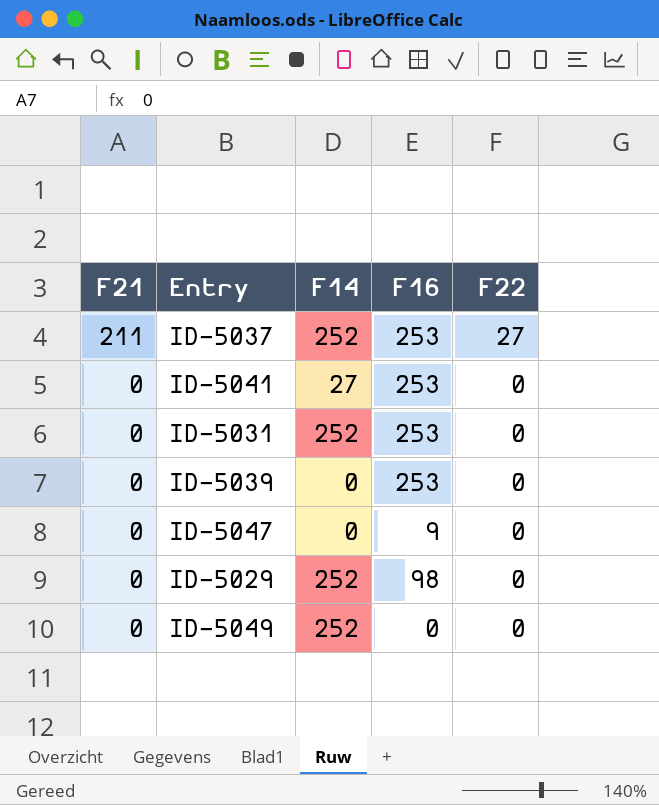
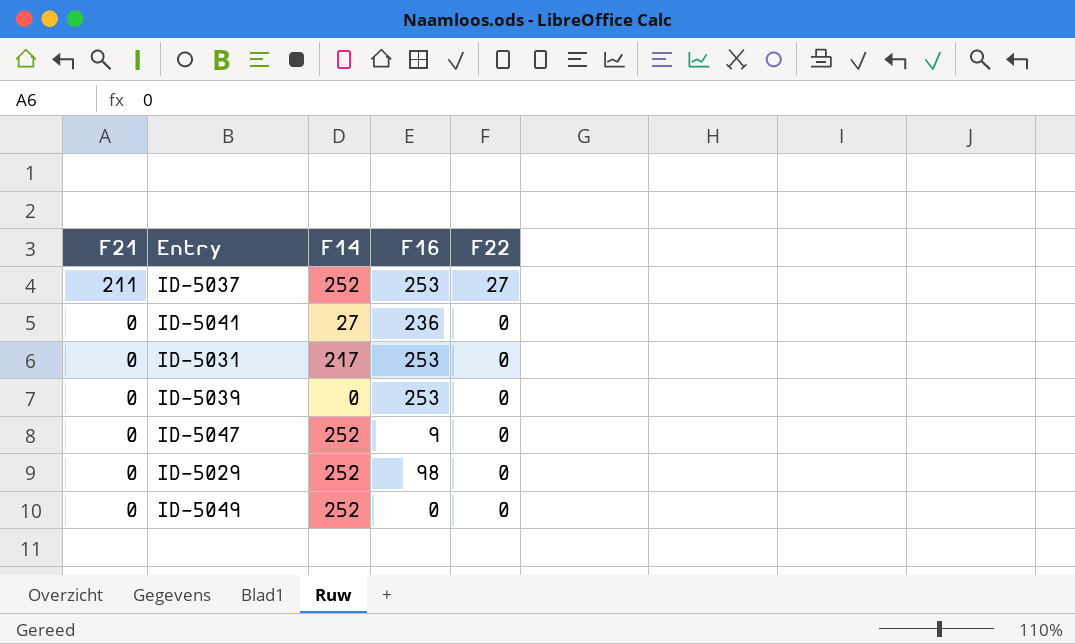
ID-5041 | F16: 253 -> 236
ID-5031 | F14: 252 -> 217
ID-5047 | F14: 0 -> 252

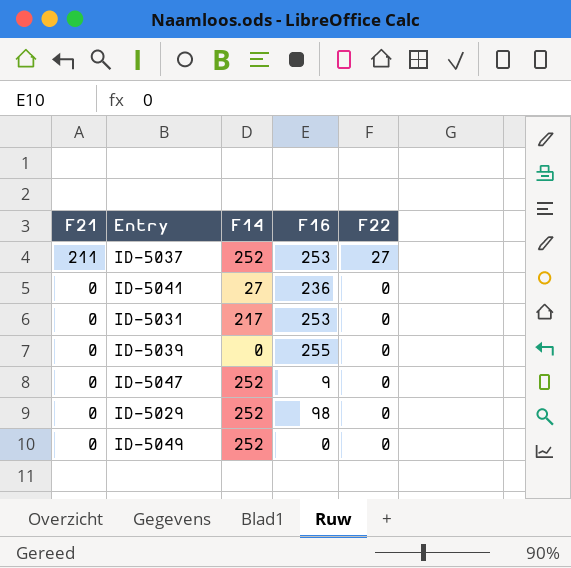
ID-5039 | F16: 253 -> 255

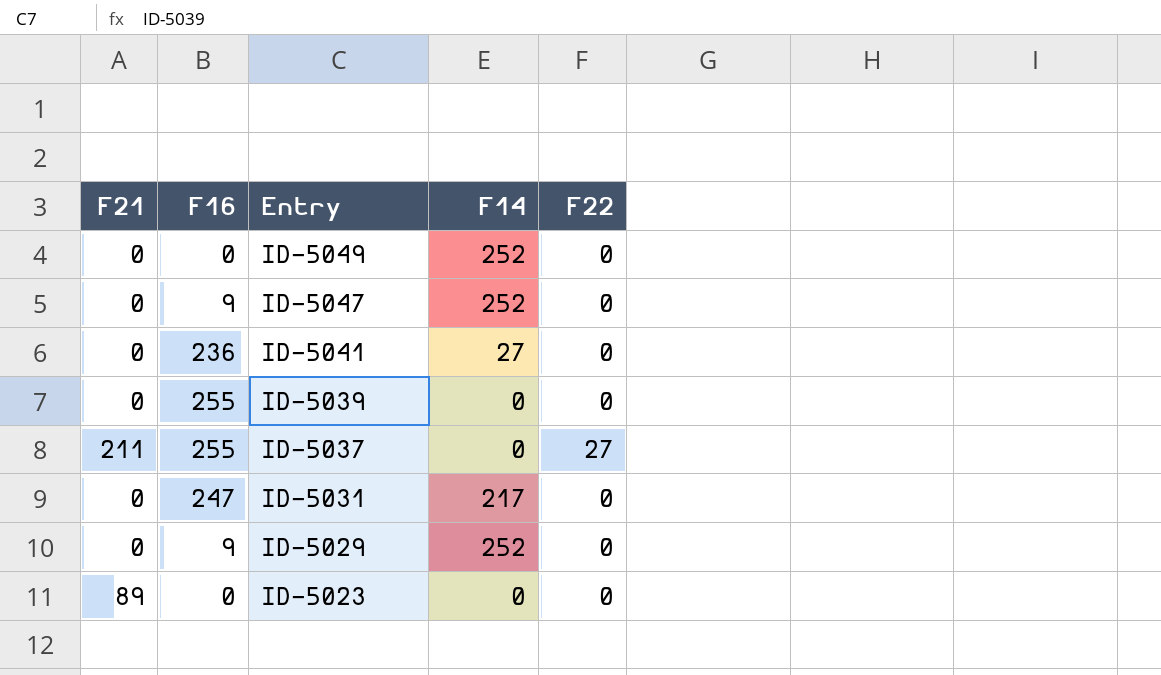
row order: F21 descending -> Entry descending
column F16 | position: 4 -> 2
ID-5037 | F16: 253 -> 255
ID-5037 | F14: 252 -> 0
ID-5031 | F16: 253 -> 247
ID-5029 | F16: 98 -> 9
row ID-5023: none -> 89 | 0 | 0 | 0

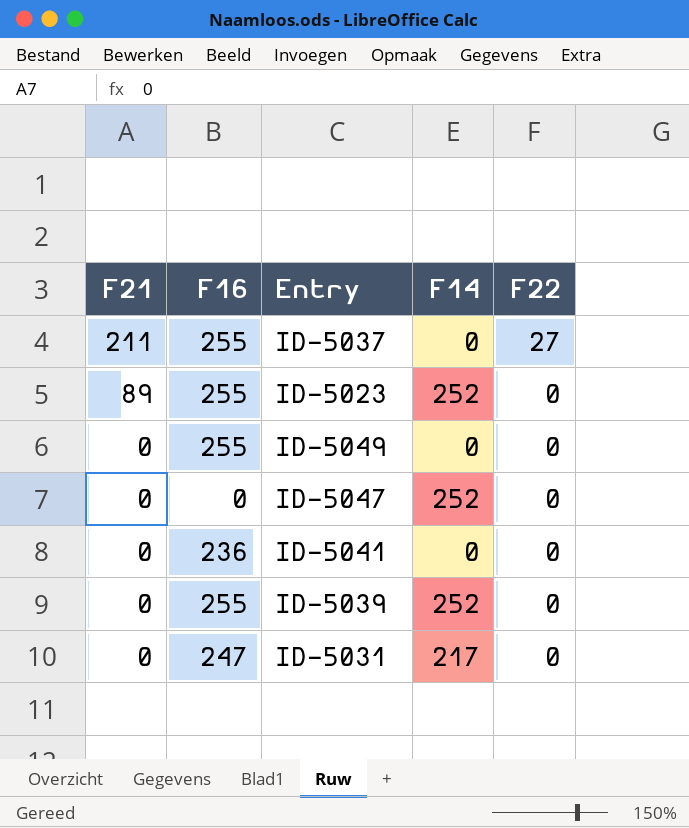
row order: Entry descending -> F21 descending
row ID-5029: 0 | 9 | 252 | 0 -> none
ID-5023 | F16: 0 -> 255
ID-5023 | F14: 0 -> 252
ID-5049 | F16: 0 -> 255
ID-5049 | F14: 252 -> 0
ID-5047 | F16: 9 -> 0
ID-5041 | F14: 27 -> 0
ID-5039 | F14: 0 -> 252

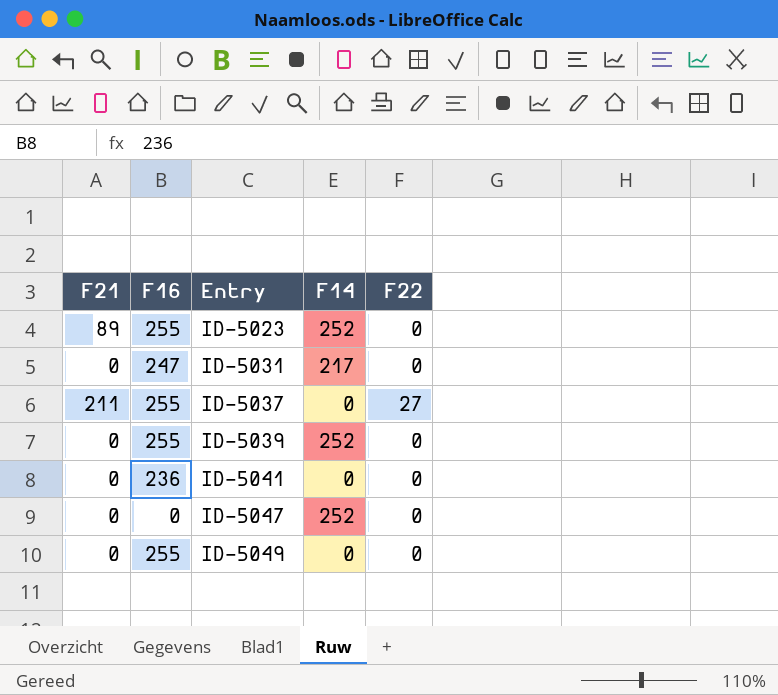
row order: F21 descending -> Entry ascending

